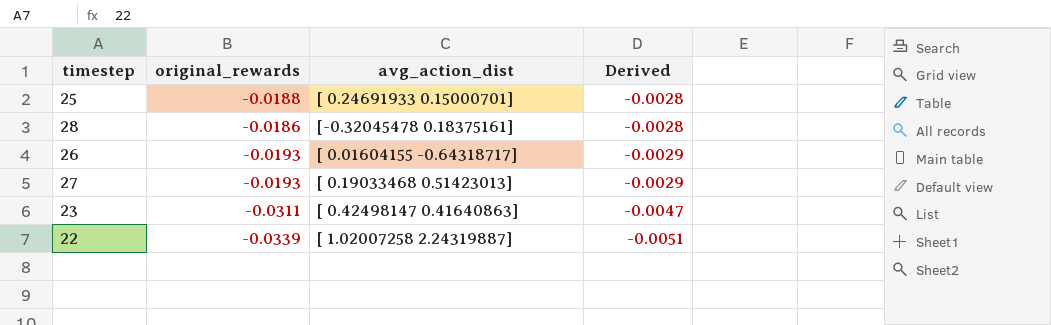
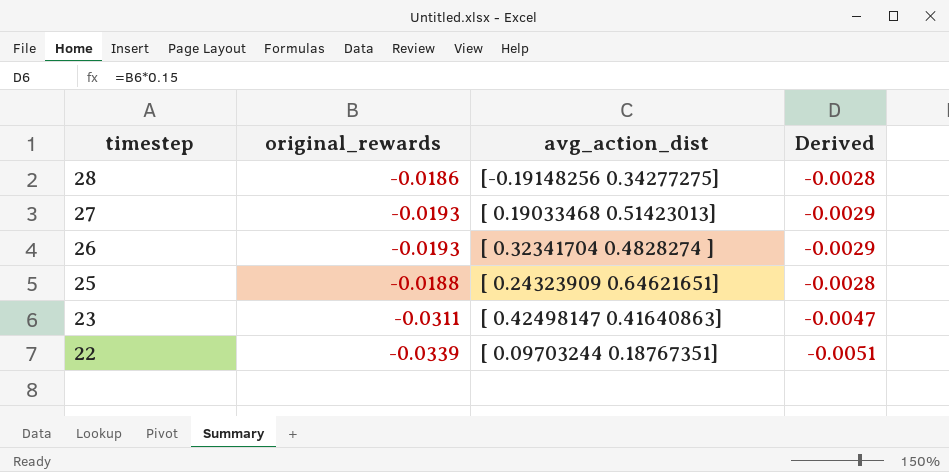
row order: Derived descending -> timestep descending
28 | avg_action_dist: [-0.32045478 0.18375161] -> [-0.19148256 0.34277275]
26 | avg_action_dist: [ 0.01604155 -0.64318717] -> [ 0.32341704 0.4828274 ]
25 | avg_action_dist: [ 0.24691933 0.15000701] -> [ 0.24323909 0.64621651]
22 | avg_action_dist: [ 1.02007258 2.24319887] -> [ 0.09703244 0.18767351]

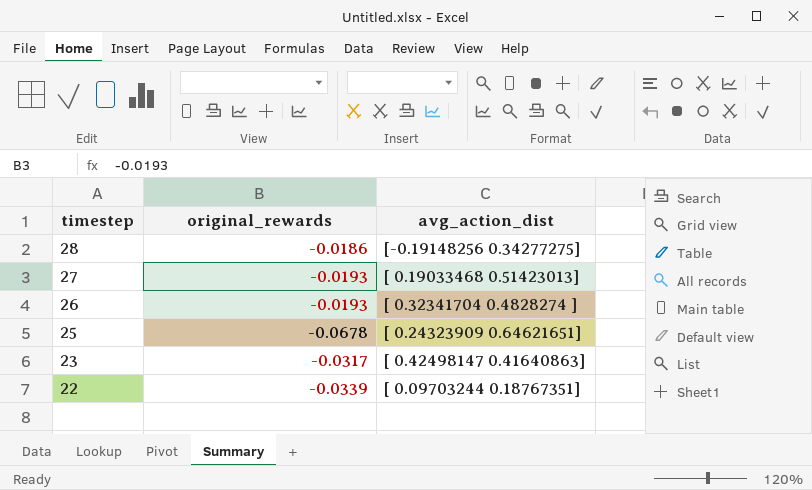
column Derived | formula: [original_rewards] * 0.15 -> none
25 | original_rewards: -0.0188 -> -0.0678
23 | original_rewards: -0.0311 -> -0.0317

